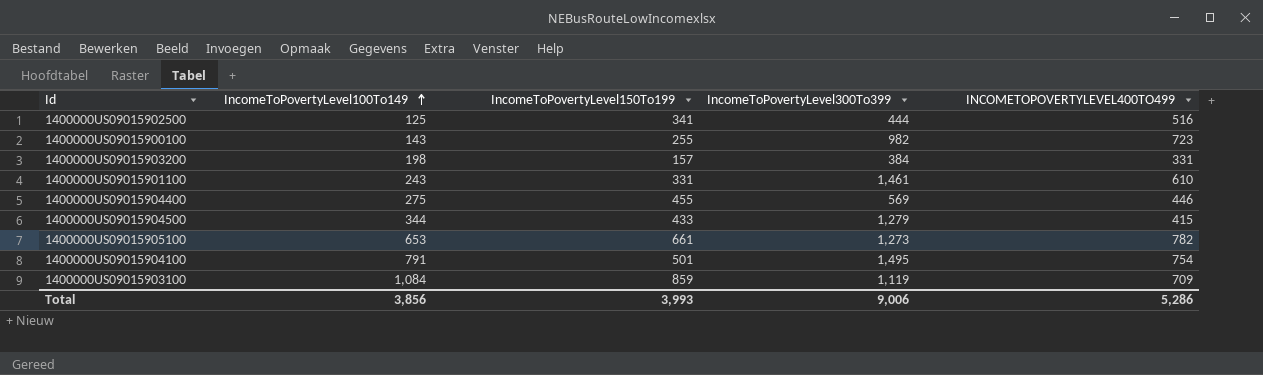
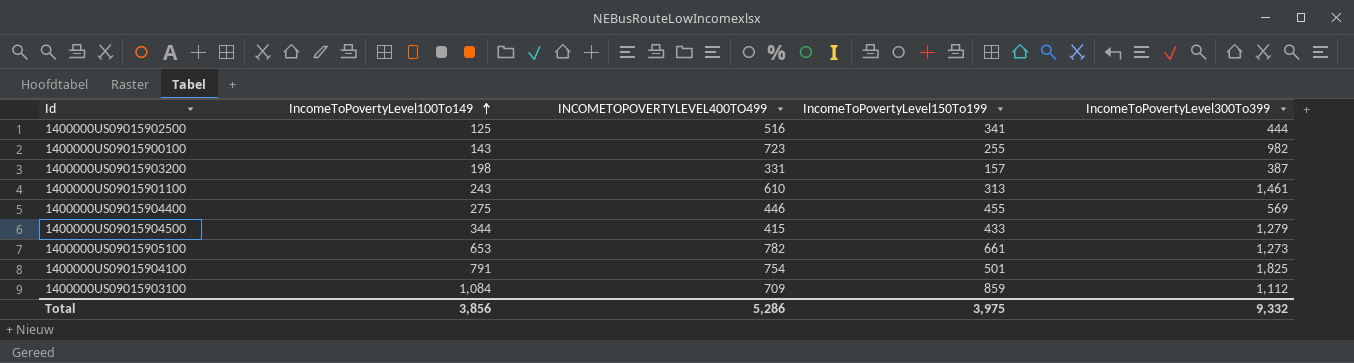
column INCOMETOPOVERTYLEVEL400TO499 | position: 5 -> 3
1400000US09015903200 | IncomeToPovertyLevel300To399: 384 -> 387
1400000US09015901100 | IncomeToPovertyLevel150To199: 331 -> 313
1400000US09015904100 | IncomeToPovertyLevel300To399: 1,495 -> 1,825
1400000US09015903100 | IncomeToPovertyLevel300To399: 1,119 -> 1,112
Total | IncomeToPovertyLevel150To199: 3,993 -> 3,975
Total | IncomeToPovertyLevel300To399: 9,006 -> 9,332

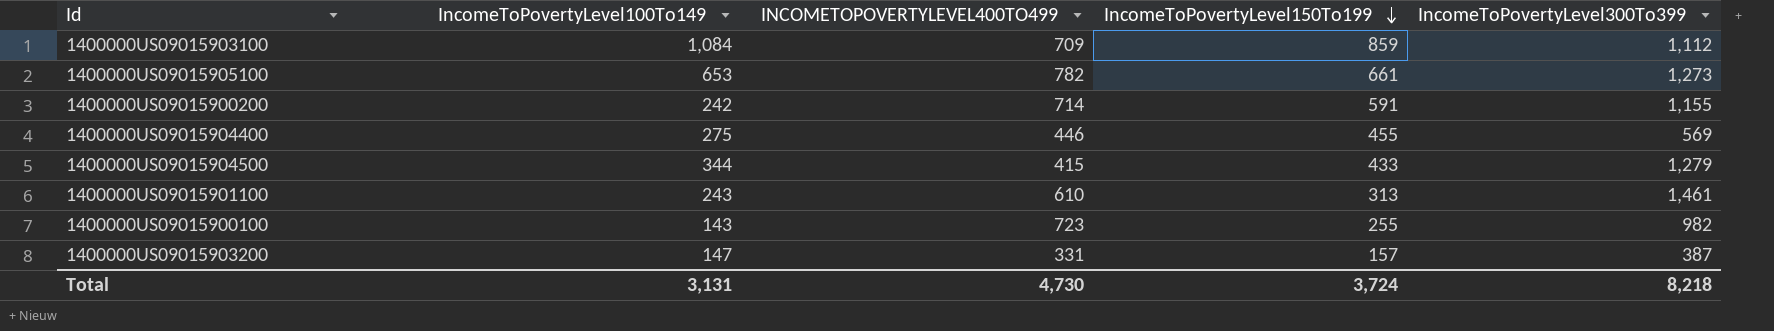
row order: IncomeToPovertyLevel100To149 ascending -> IncomeToPovertyLevel150To199 descending
row 1400000US09015902500: 125 | 516 | 341 | 444 -> none
row 1400000US09015904100: 791 | 754 | 501 | 1,825 -> none
row 1400000US09015900200: none -> 242 | 714 | 591 | 1,155
1400000US09015903200 | IncomeToPovertyLevel100To149: 198 -> 147
Total | IncomeToPovertyLevel100To149: 3,856 -> 3,131
Total | INCOMETOPOVERTYLEVEL400TO499: 5,286 -> 4,730
Total | IncomeToPovertyLevel150To199: 3,975 -> 3,724
Total | IncomeToPovertyLevel300To399: 9,332 -> 8,218

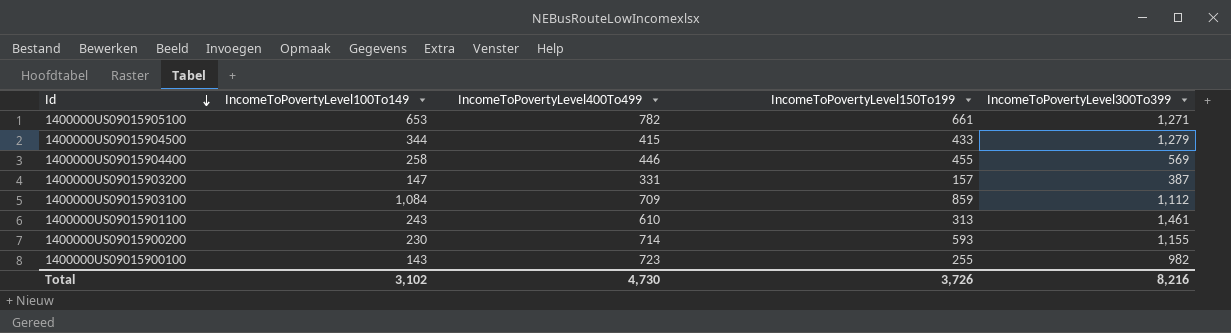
row order: IncomeToPovertyLevel150To199 descending -> Id descending
column name: INCOMETOPOVERTYLEVEL400TO499 -> IncomeToPovertyLevel400To499
1400000US09015905100 | IncomeToPovertyLevel300To399: 1,273 -> 1,271
1400000US09015904400 | IncomeToPovertyLevel100To149: 275 -> 258
1400000US09015900200 | IncomeToPovertyLevel100To149: 242 -> 230
1400000US09015900200 | IncomeToPovertyLevel150To199: 591 -> 593
Total | IncomeToPovertyLevel100To149: 3,131 -> 3,102
Total | IncomeToPovertyLevel150To199: 3,724 -> 3,726
Total | IncomeToPovertyLevel300To399: 8,218 -> 8,216

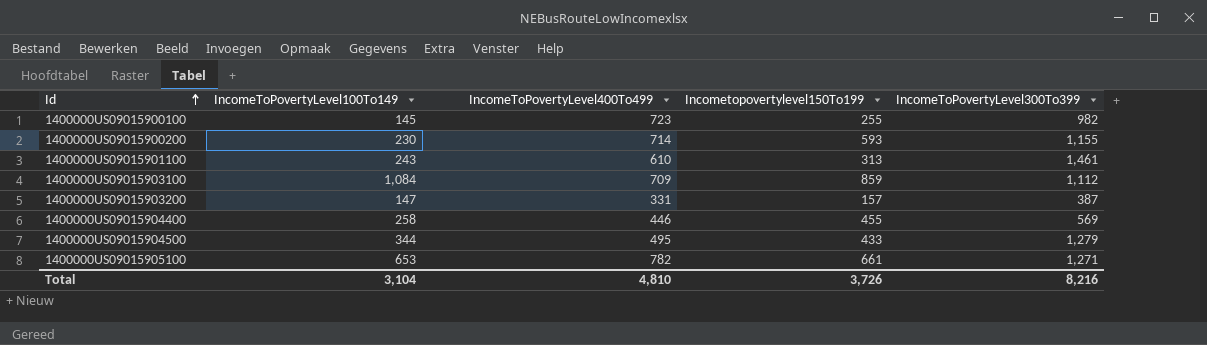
row order: Id descending -> Id ascending
column name: IncomeToPovertyLevel150To199 -> Incometopovertylevel150To199
1400000US09015900100 | IncomeToPovertyLevel100To149: 143 -> 145
1400000US09015904500 | IncomeToPovertyLevel400To499: 415 -> 495
Total | IncomeToPovertyLevel100To149: 3,102 -> 3,104
Total | IncomeToPovertyLevel400To499: 4,730 -> 4,810

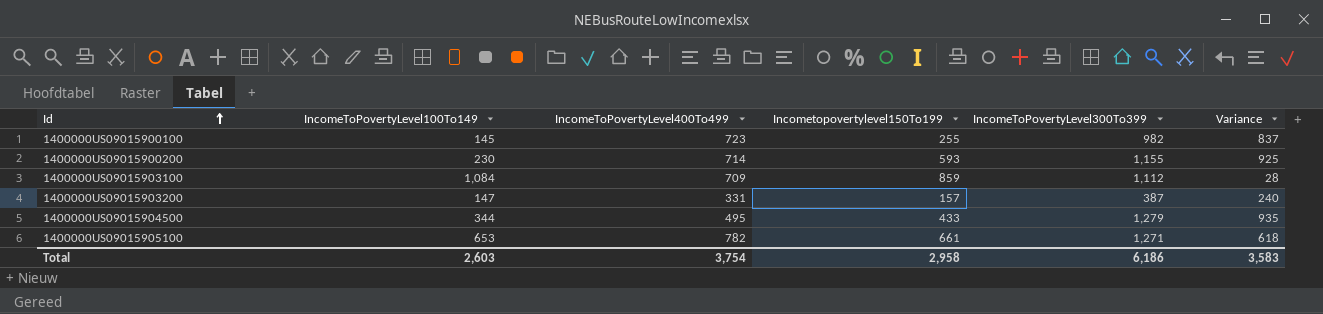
column Variance | formula: none -> [IncomeToPovertyLevel300To399] - [IncomeToPovertyLevel100To149]
row 1400000US09015901100: 243 | 610 | 313 | 1,461 -> none
row 1400000US09015904400: 258 | 446 | 455 | 569 -> none
Total | IncomeToPovertyLevel100To149: 3,104 -> 2,603
Total | IncomeToPovertyLevel400To499: 4,810 -> 3,754
Total | Incometopovertylevel150To199: 3,726 -> 2,958
Total | IncomeToPovertyLevel300To399: 8,216 -> 6,186

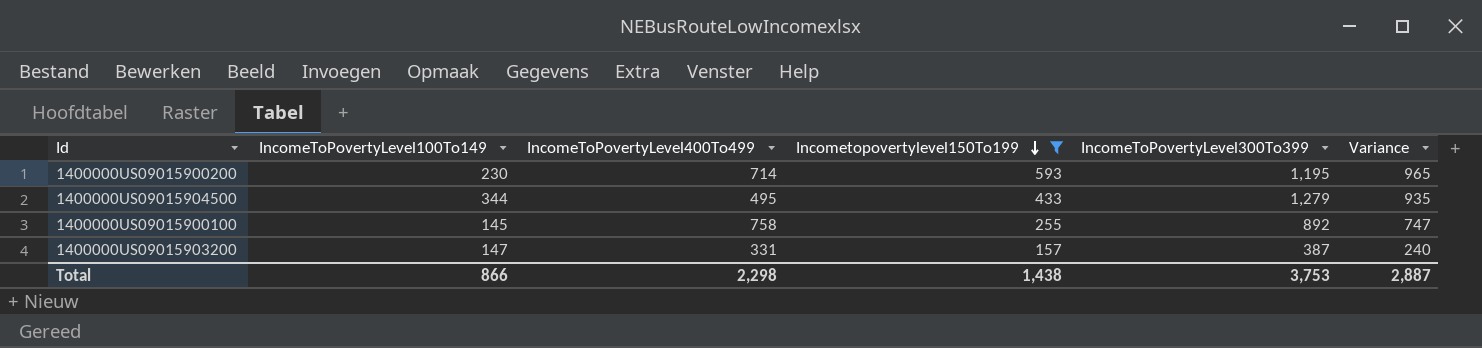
filter: none -> Incometopovertylevel150To199 <= 593
row order: Id ascending -> Incometopovertylevel150To199 descending
1400000US09015900200 | IncomeToPovertyLevel300To399: 1,155 -> 1,195
1400000US09015900200 | Variance: 925 -> 965
1400000US09015900100 | IncomeToPovertyLevel400To499: 723 -> 758
1400000US09015900100 | IncomeToPovertyLevel300To399: 982 -> 892
1400000US09015900100 | Variance: 837 -> 747
Total | IncomeToPovertyLevel100To149: 2,603 -> 866
Total | IncomeToPovertyLevel400To499: 3,754 -> 2,298
Total | Incometopovertylevel150To199: 2,958 -> 1,438
Total | IncomeToPovertyLevel300To399: 6,186 -> 3,753
Total | Variance: 3,583 -> 2,887

